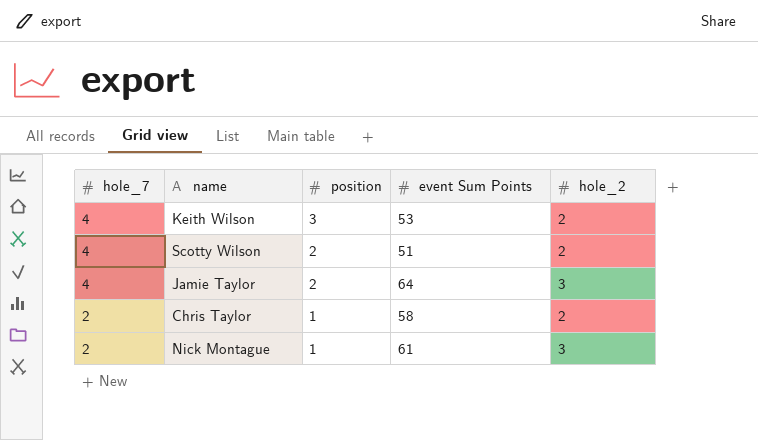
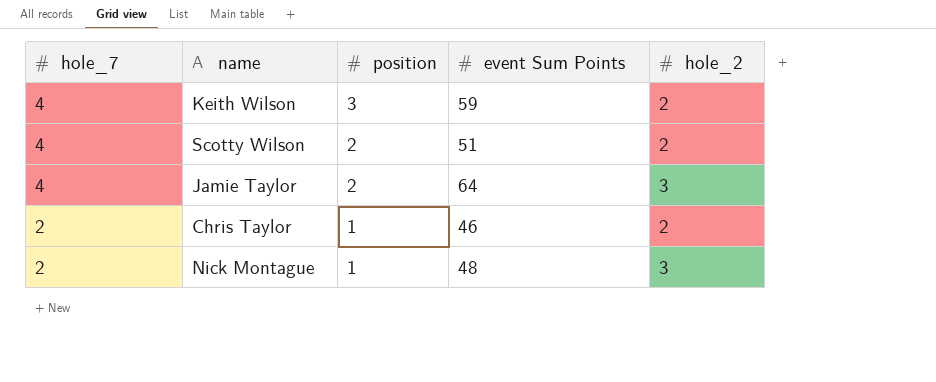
Keith Wilson | event Sum Points: 53 -> 59
Chris Taylor | event Sum Points: 58 -> 46
Nick Montague | event Sum Points: 61 -> 48

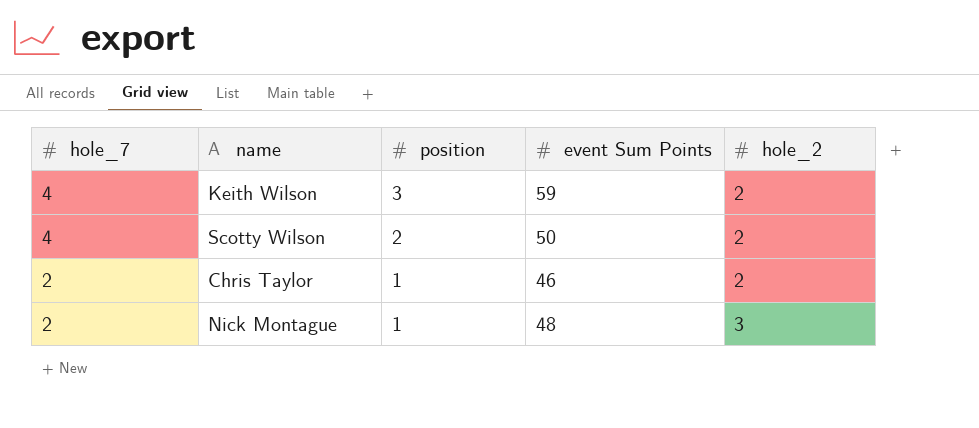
row Jamie Taylor: 4 | 2 | 64 | 3 -> none
Scotty Wilson | event Sum Points: 51 -> 50

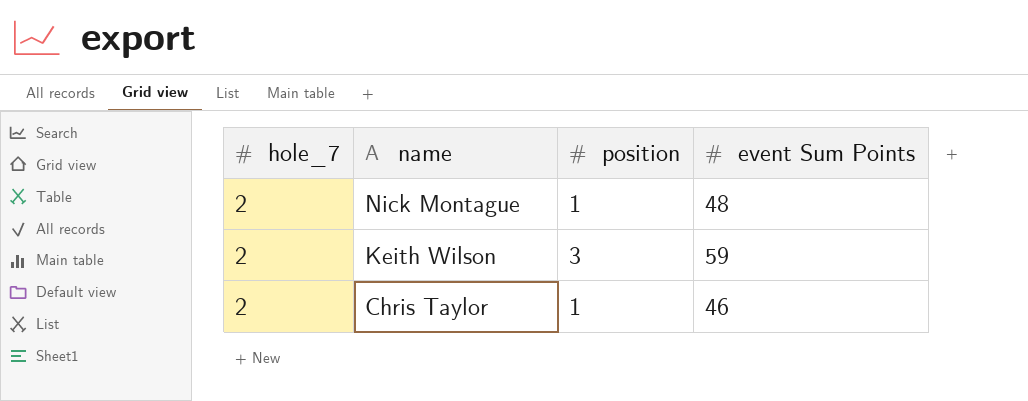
row order: hole_7 descending -> name descending
column hole_2 | position: 5 -> none
row Scotty Wilson: 4 | 2 | 50 | 2 -> none
Keith Wilson | hole_7: 4 -> 2

